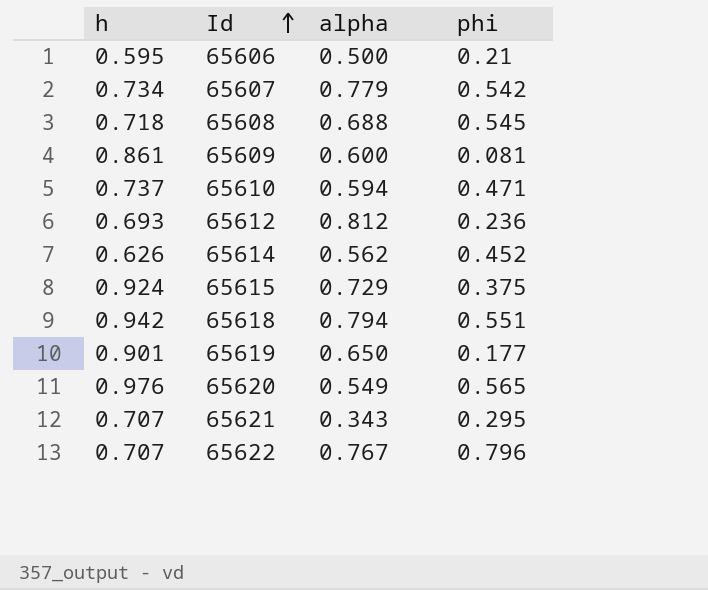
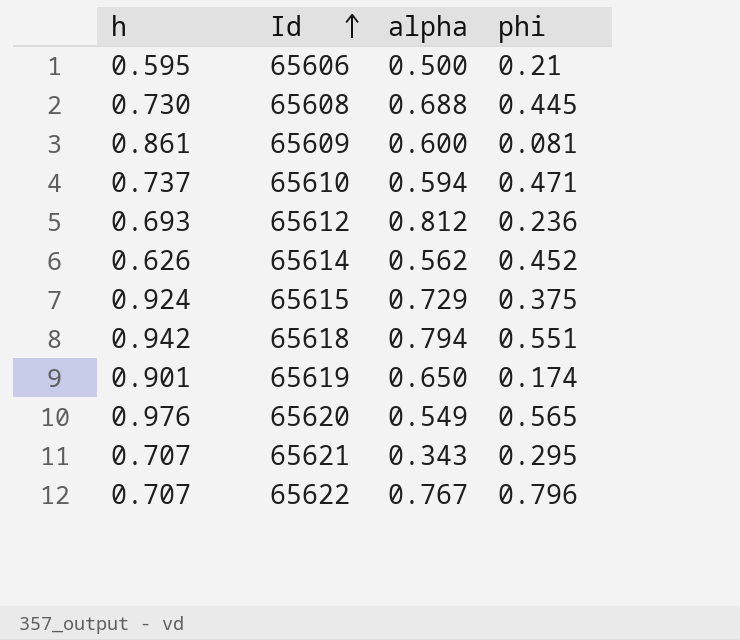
row 65607: 0.734 | 0.779 | 0.542 -> none
65608 | h: 0.718 -> 0.730
65608 | phi: 0.545 -> 0.445
65619 | phi: 0.177 -> 0.174

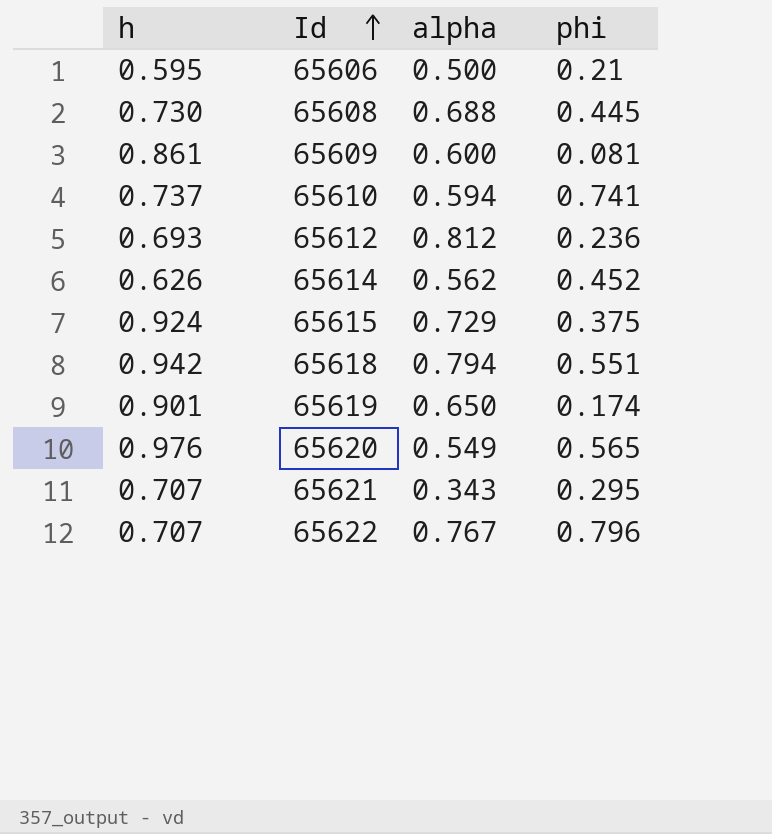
65610 | phi: 0.471 -> 0.741

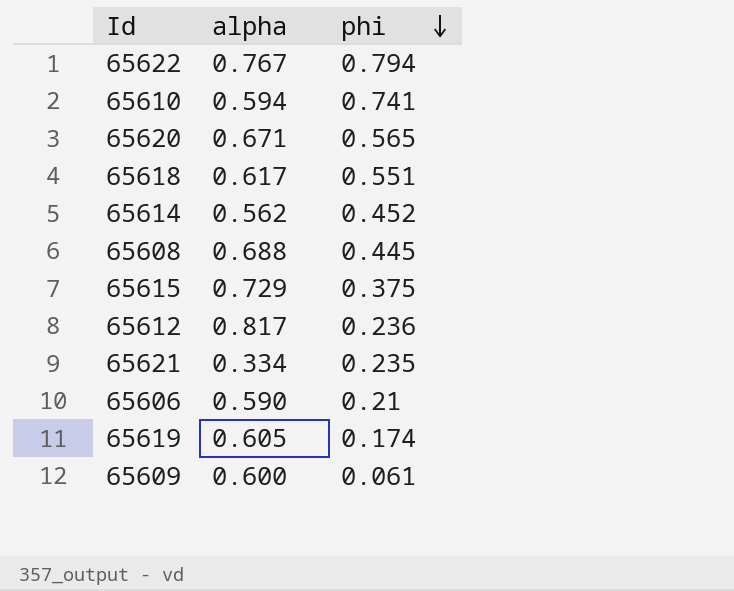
row order: Id ascending -> phi descending
column h | position: 1 -> none
65622 | phi: 0.796 -> 0.794
65620 | alpha: 0.549 -> 0.671
65618 | alpha: 0.794 -> 0.617
65612 | alpha: 0.812 -> 0.817
65621 | alpha: 0.343 -> 0.334
65621 | phi: 0.295 -> 0.235
65606 | alpha: 0.500 -> 0.590
65619 | alpha: 0.650 -> 0.605
65609 | phi: 0.081 -> 0.061

